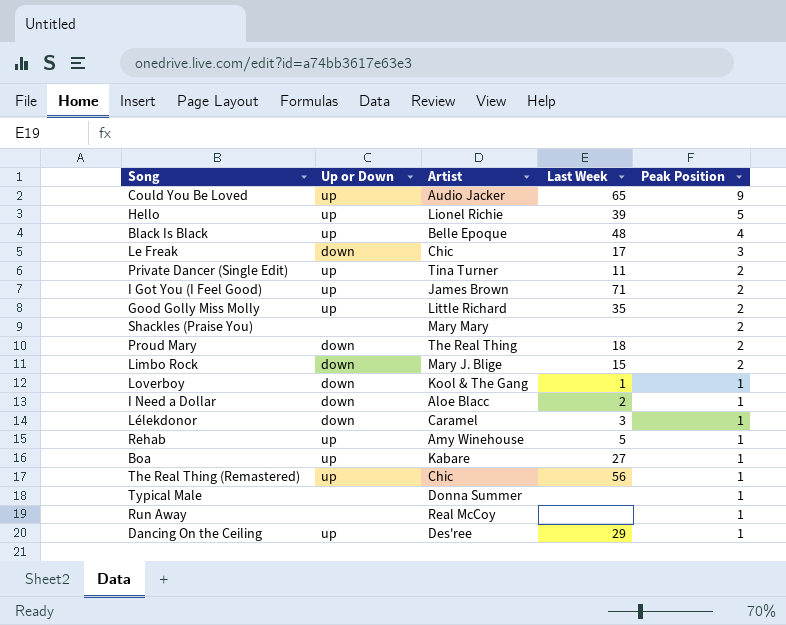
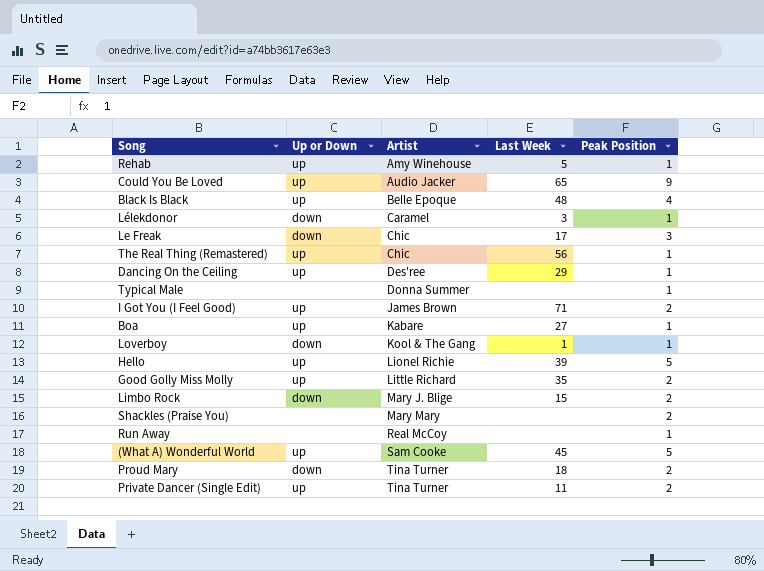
row order: Peak Position descending -> Artist ascending
row I Need a Dollar: down | Aloe Blacc | 2 | 1 -> none
row (What A) Wonderful World: none -> up | Sam Cooke | 45 | 5
Proud Mary | Artist: The Real Thing -> Tina Turner

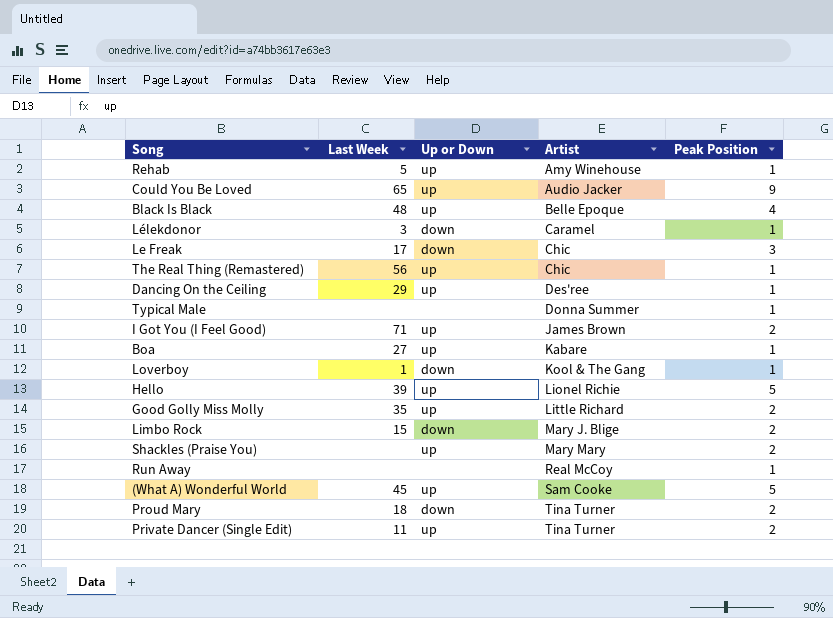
column Last Week | position: 4 -> 2
Shackles (Praise You) | Up or Down: none -> up

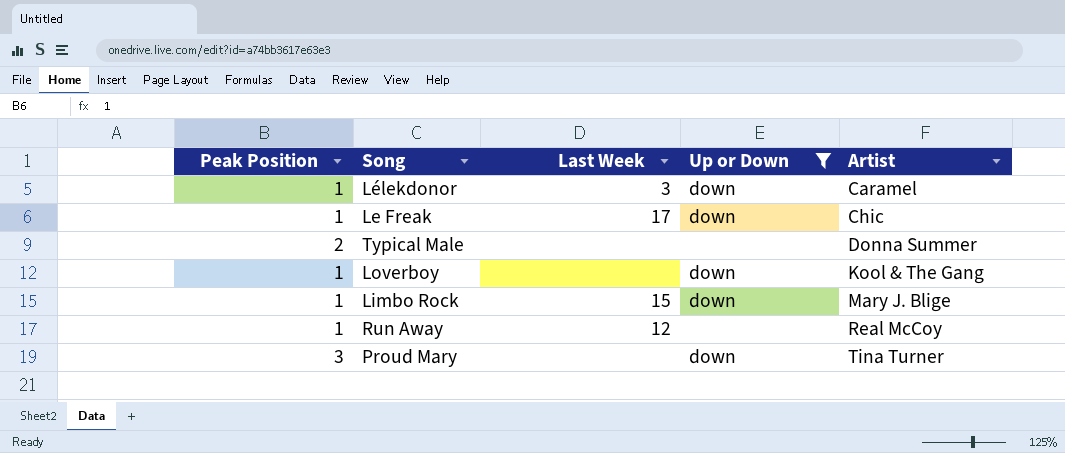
filter: none -> Up or Down != up
column Peak Position | position: 5 -> 1
Le Freak | Peak Position: 3 -> 1
Typical Male | Peak Position: 1 -> 2
Loverboy | Last Week: 1 -> none
Limbo Rock | Peak Position: 2 -> 1
Run Away | Last Week: none -> 12
Proud Mary | Peak Position: 2 -> 3
Proud Mary | Last Week: 18 -> none

